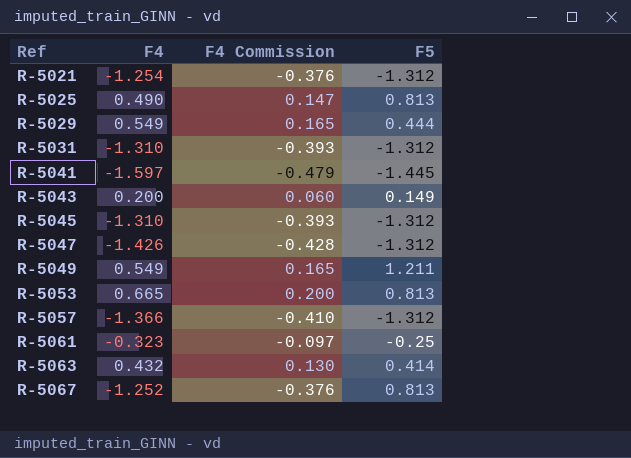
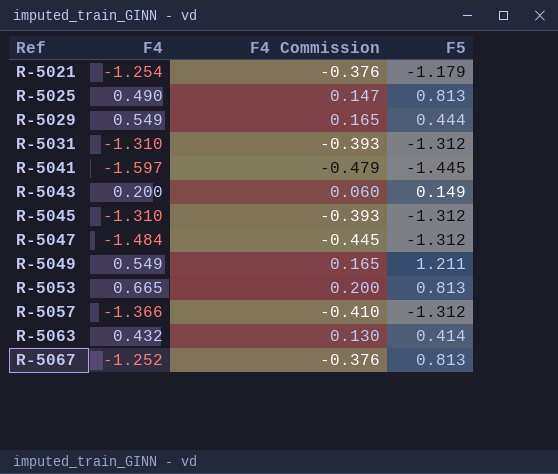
row R-5061: -0.323 | -0.097 | -0.25 -> none
R-5021 | F5: -1.312 -> -1.179
R-5047 | F4: -1.426 -> -1.484
R-5047 | F4 Commission: -0.428 -> -0.445

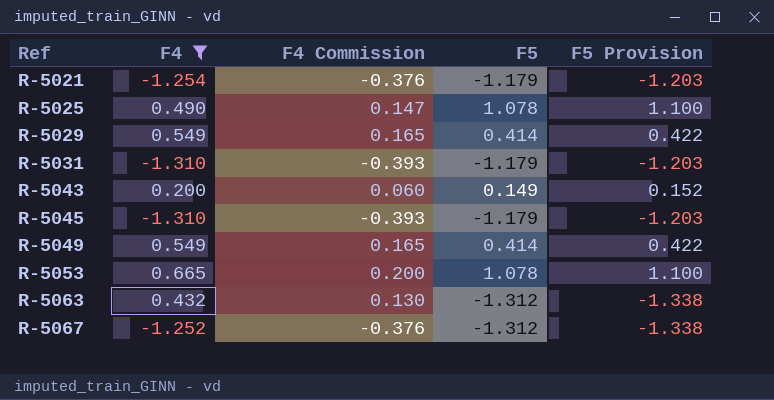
filter: none -> F4 >= -1.310
column F5 Provision | formula: none -> [F5] * 1.02
R-5025 | F5: 0.813 -> 1.078
R-5029 | F5: 0.444 -> 0.414
R-5031 | F5: -1.312 -> -1.179
R-5045 | F5: -1.312 -> -1.179
R-5049 | F5: 1.211 -> 0.414
R-5053 | F5: 0.813 -> 1.078
R-5063 | F5: 0.414 -> -1.312
R-5067 | F5: 0.813 -> -1.312

